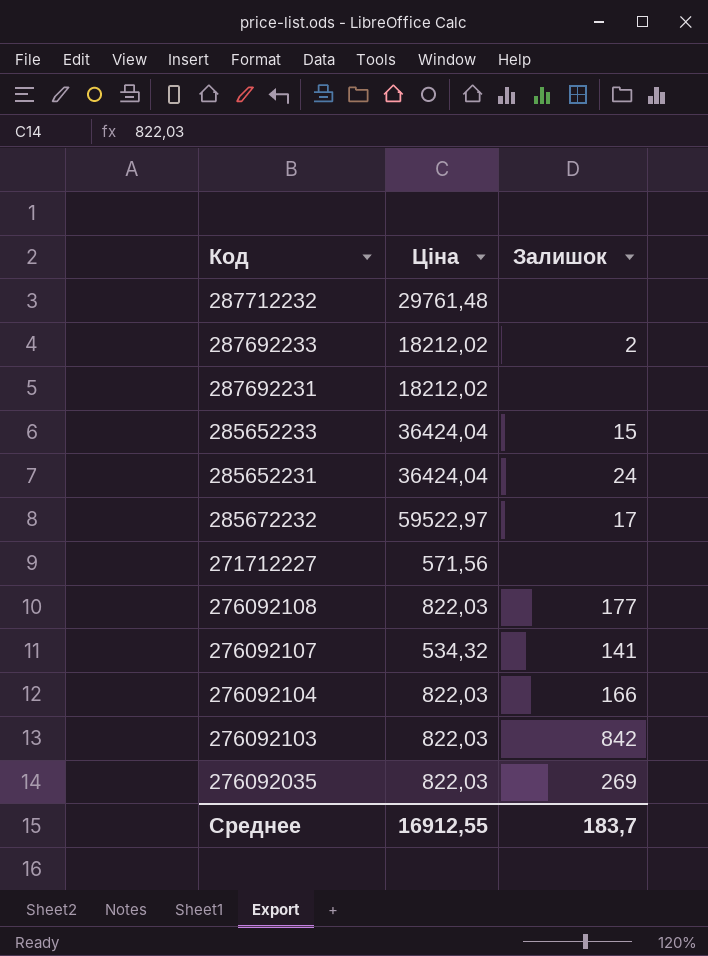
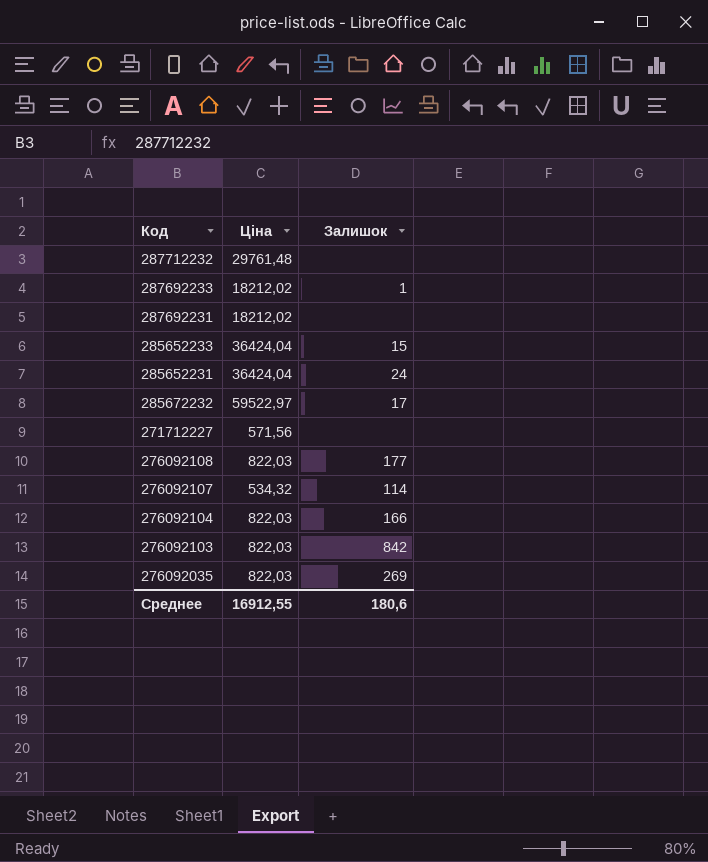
287692233 | Залишок: 2 -> 1
276092107 | Залишок: 141 -> 114
Среднее | Залишок: 183,7 -> 180,6

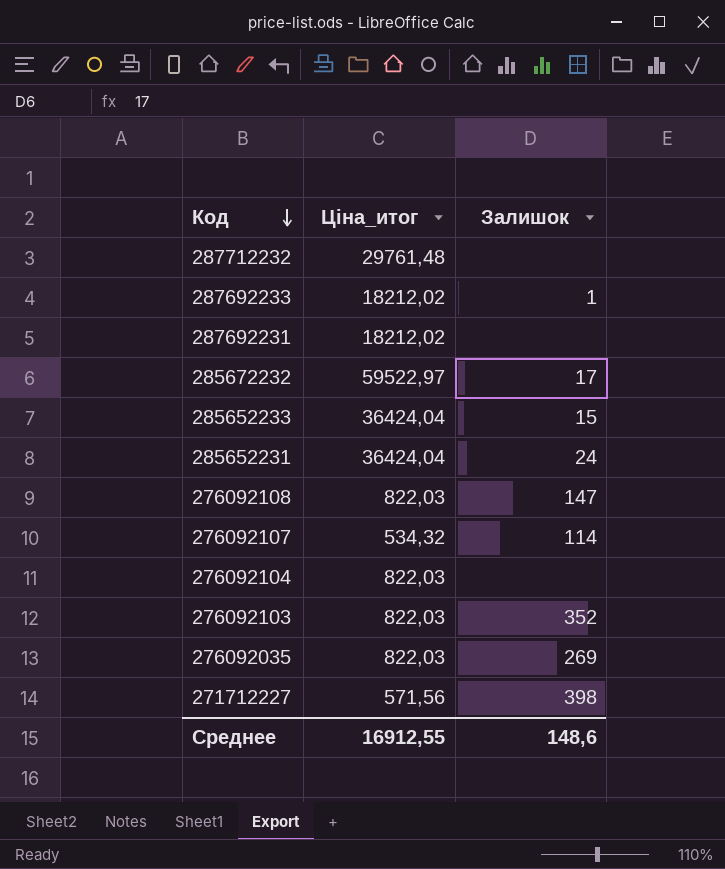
row order: none -> Код descending
column name: Ціна -> Ціна_итог
276092108 | Залишок: 177 -> 147
276092104 | Залишок: 166 -> none
276092103 | Залишок: 842 -> 352
271712227 | Залишок: none -> 398
Среднее | Залишок: 180,6 -> 148,6

